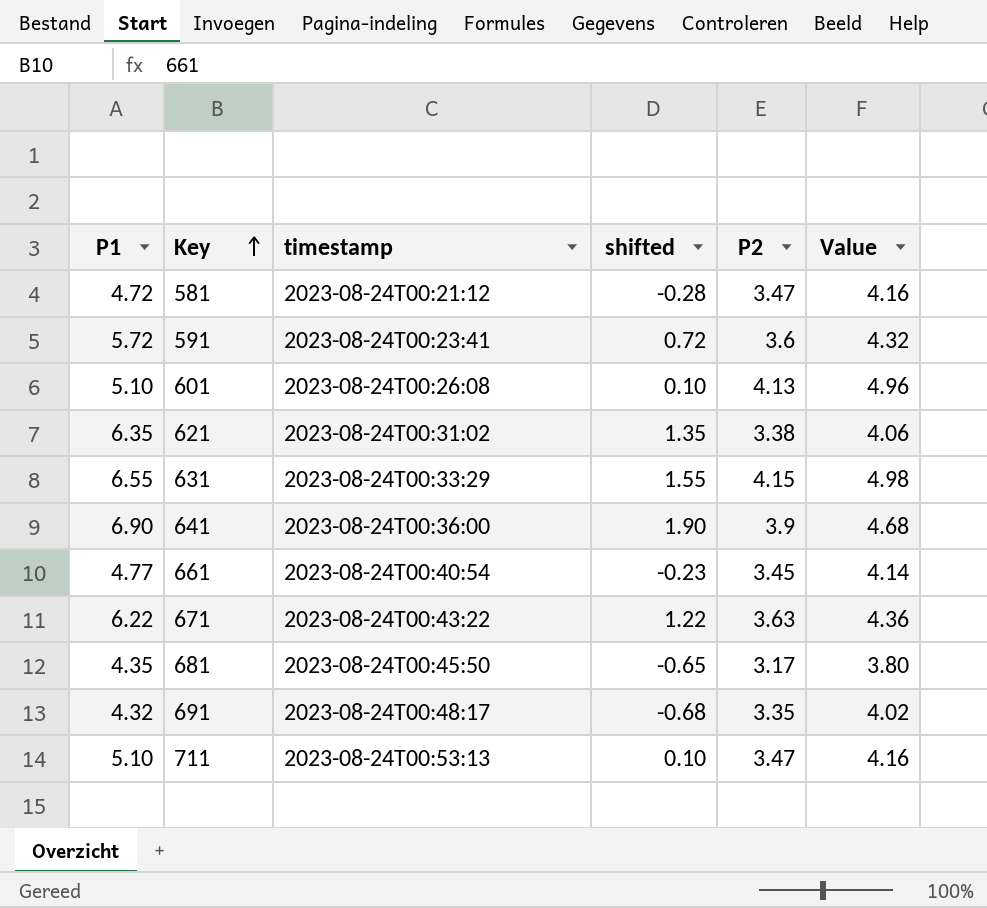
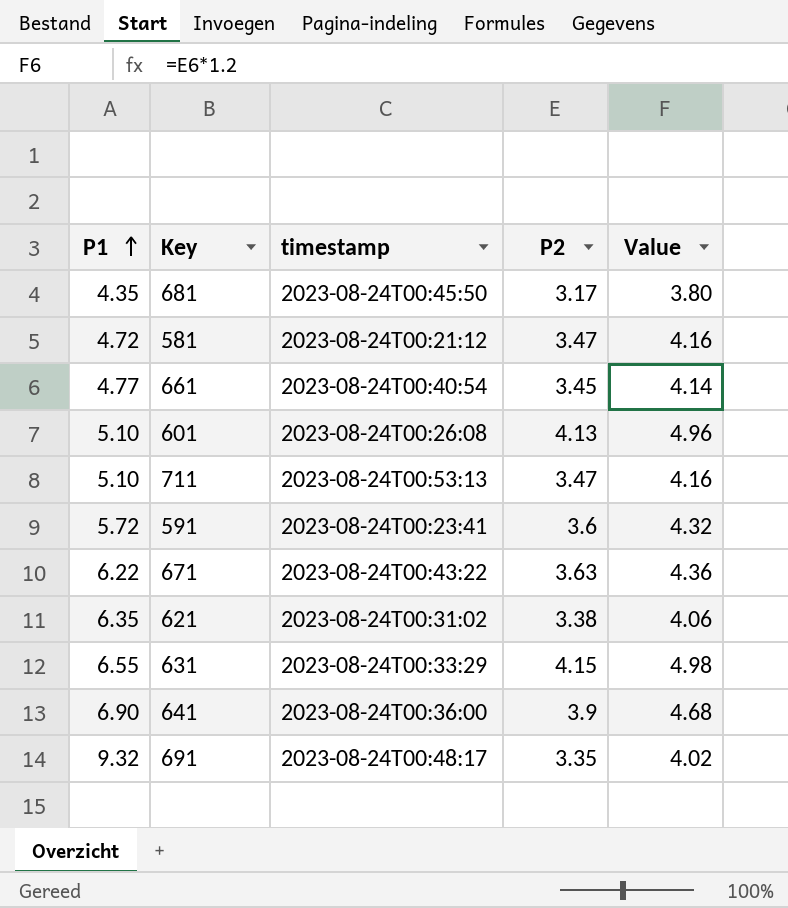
row order: Key ascending -> P1 ascending
column shifted | formula: [P1] - 5 -> none
691 | P1: 4.32 -> 9.32

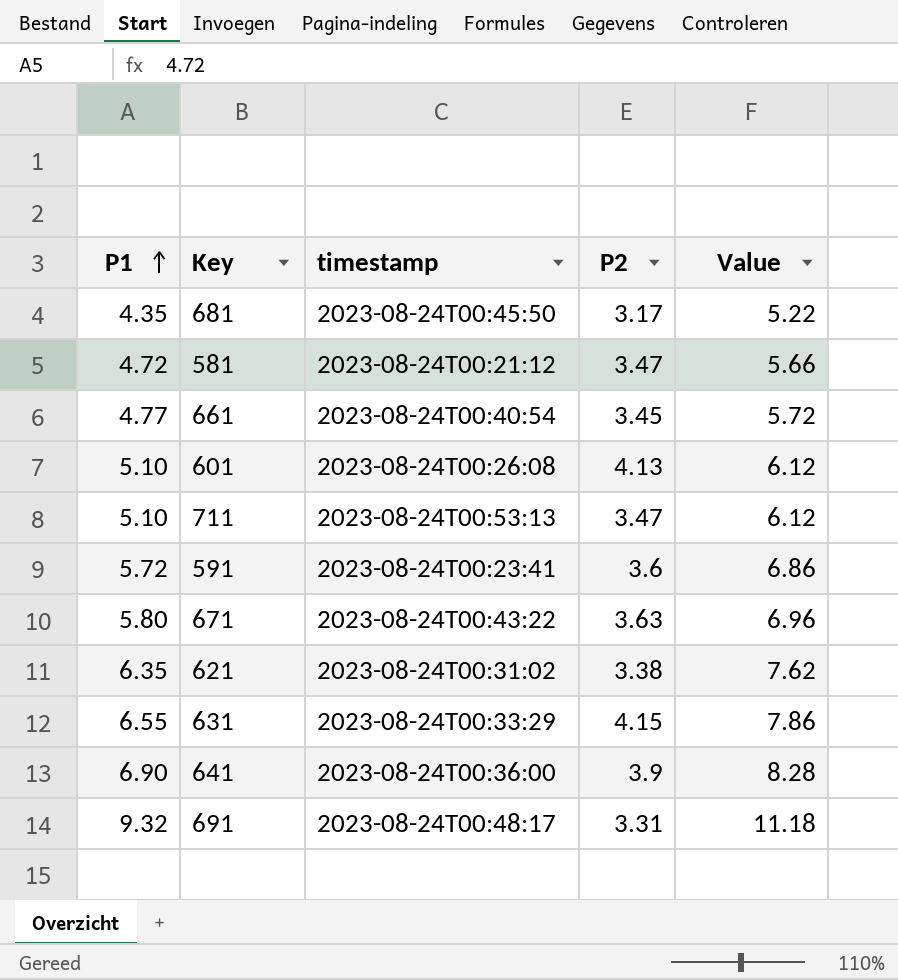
column Value | formula: [P2] * 1.2 -> [P1] * 1.2
671 | P1: 6.22 -> 5.80
691 | P2: 3.35 -> 3.31

